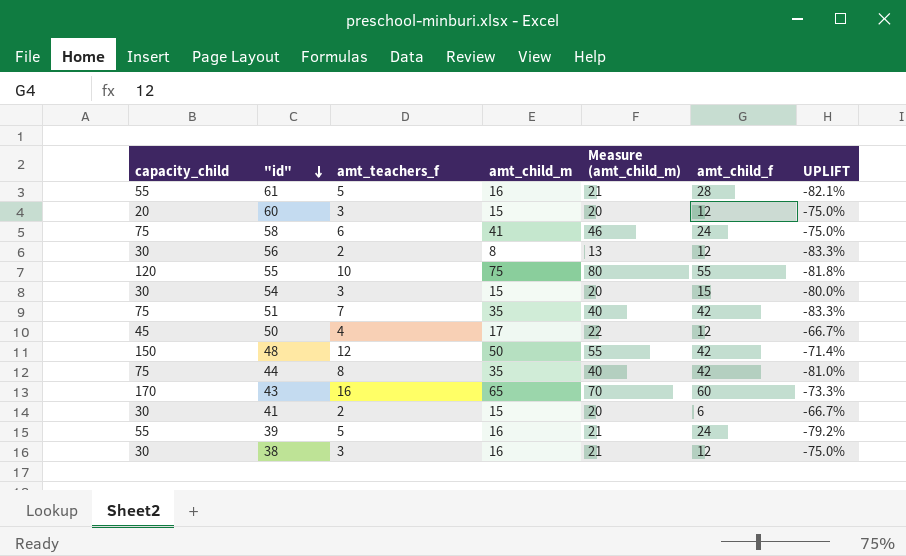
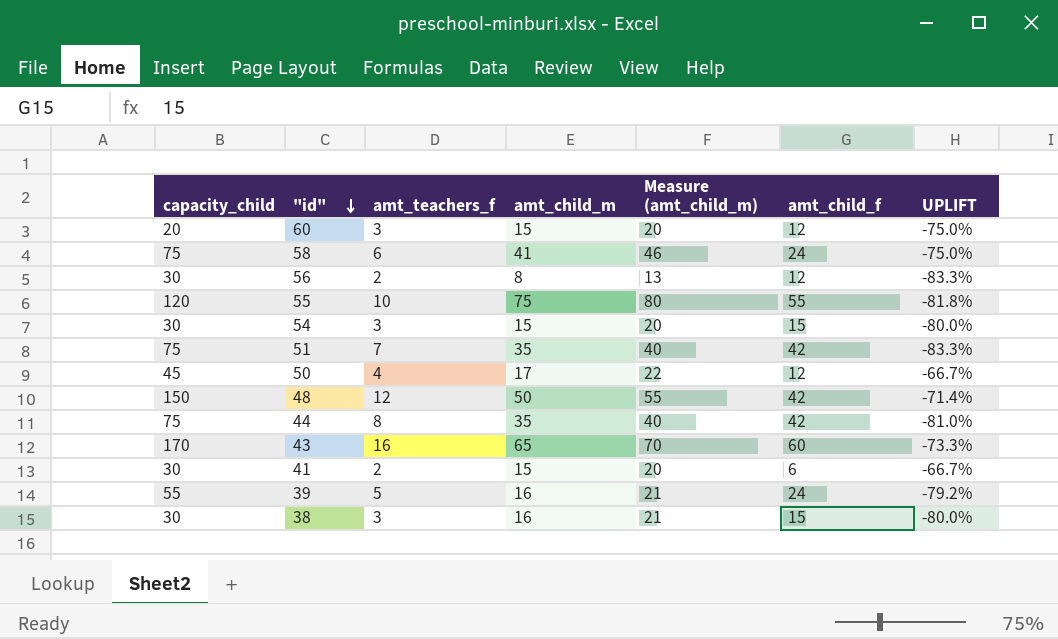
row 61: 55 | 5 | 16 | 21 | 28 | -82.1% -> none
38 | amt_child_f: 12 -> 15
38 | UPLIFT: -75.0% -> -80.0%

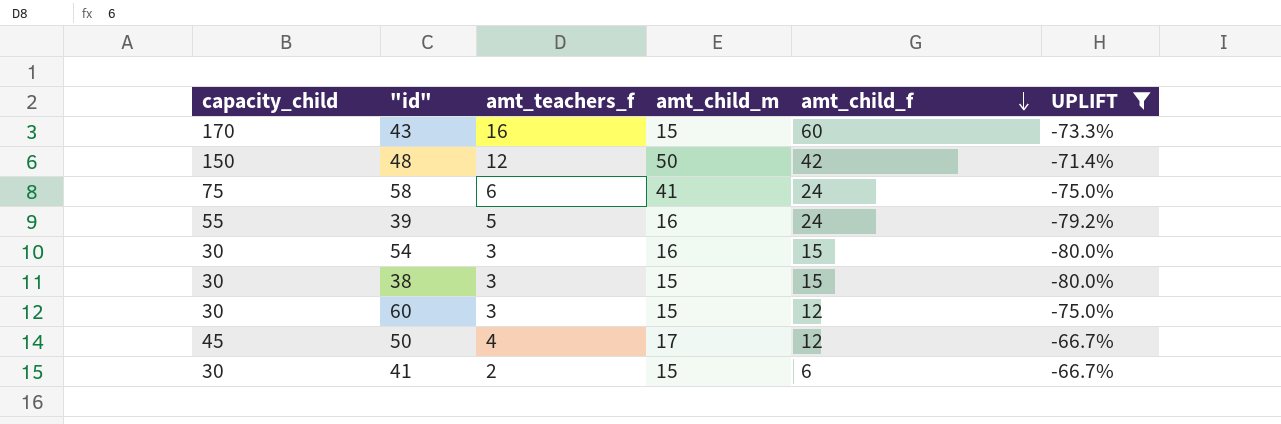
filter: none -> UPLIFT >= -80.0%
row order: "id" descending -> amt_child_f descending
column Measure (amt_child_m) | formula: [amt_child_m] + 5 -> none
43 | amt_child_m: 65 -> 15
54 | amt_child_m: 15 -> 16
38 | amt_child_m: 16 -> 15
60 | capacity_child: 20 -> 30

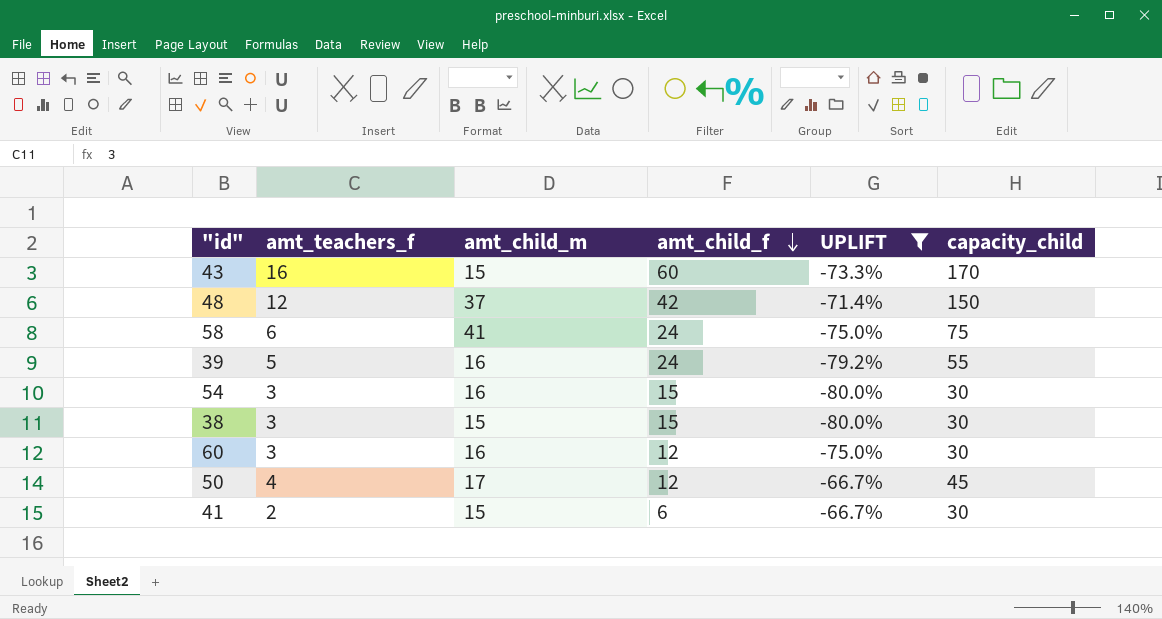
column capacity_child | position: 1 -> 6
48 | amt_child_m: 50 -> 37
60 | amt_child_m: 15 -> 16

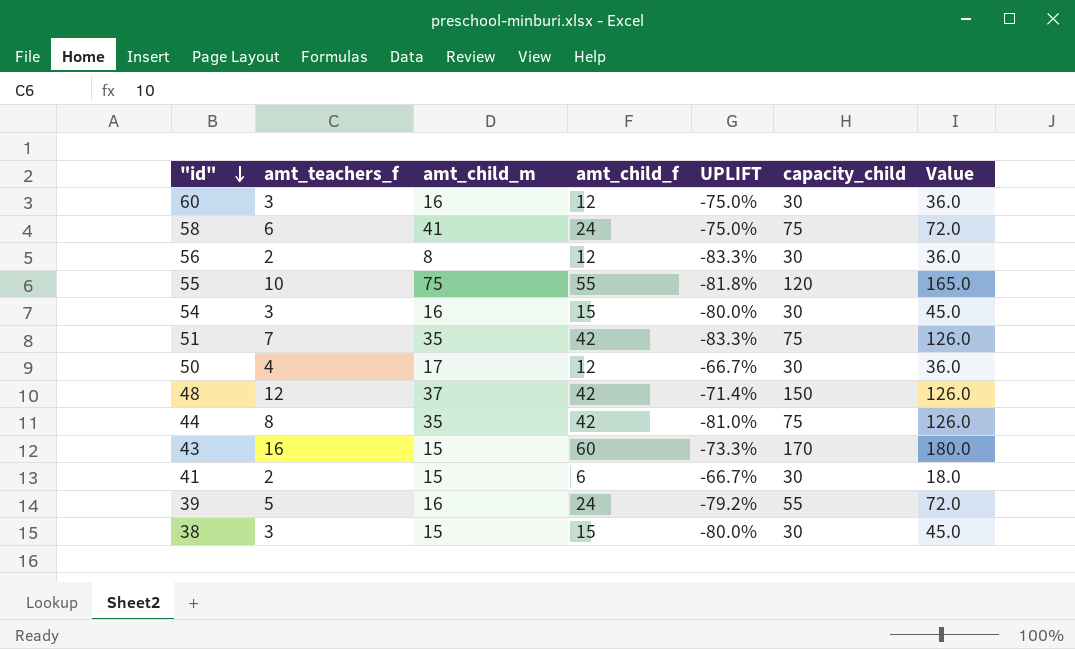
filter: UPLIFT >= -80.0% -> none
row order: amt_child_f descending -> "id" descending
column Value | formula: none -> [amt_child_f] * 3
50 | capacity_child: 45 -> 30

